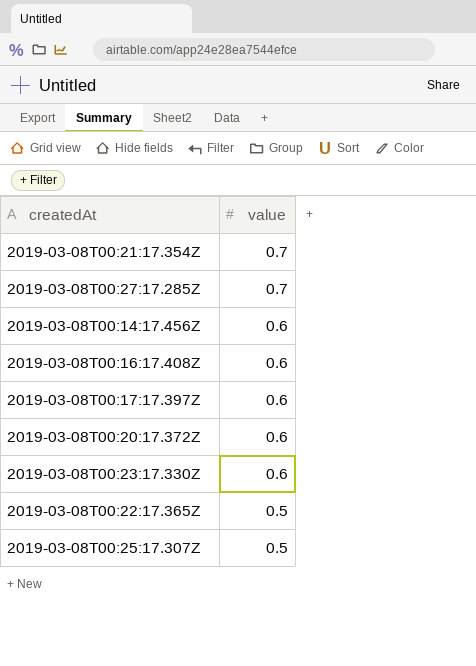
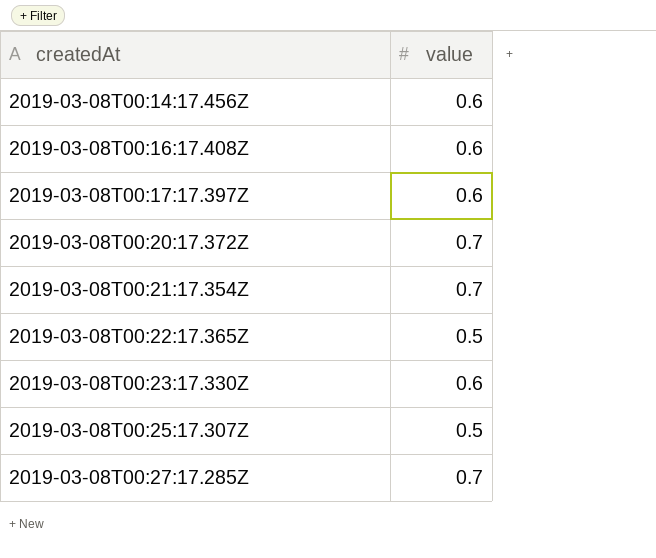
row order: value descending -> createdAt ascending
2019-03-08T00:20:17.372Z | value: 0.6 -> 0.7

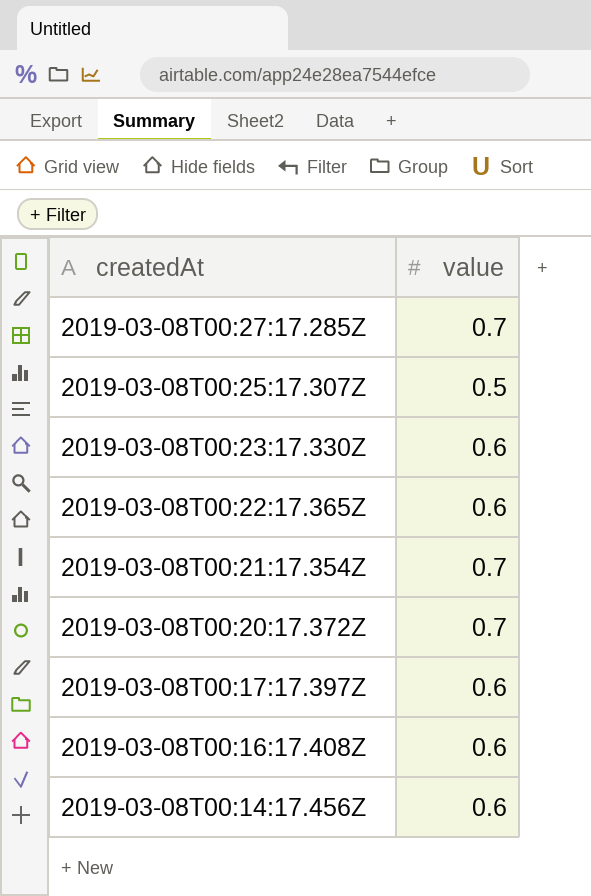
row order: createdAt ascending -> createdAt descending
2019-03-08T00:22:17.365Z | value: 0.5 -> 0.6

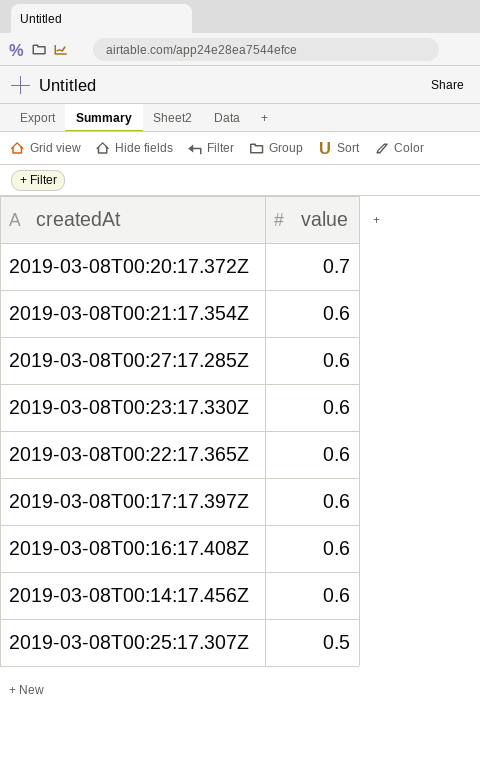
row order: createdAt descending -> value descending
2019-03-08T00:21:17.354Z | value: 0.7 -> 0.6
2019-03-08T00:27:17.285Z | value: 0.7 -> 0.6

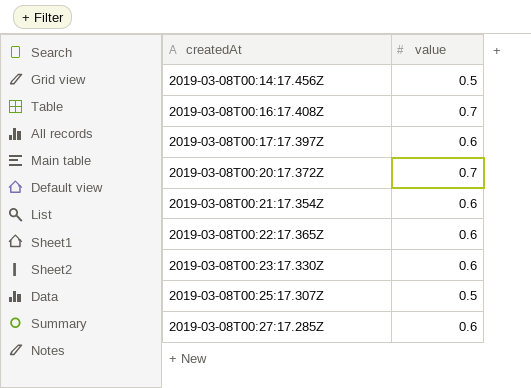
row order: value descending -> createdAt ascending
2019-03-08T00:14:17.456Z | value: 0.6 -> 0.5
2019-03-08T00:16:17.408Z | value: 0.6 -> 0.7

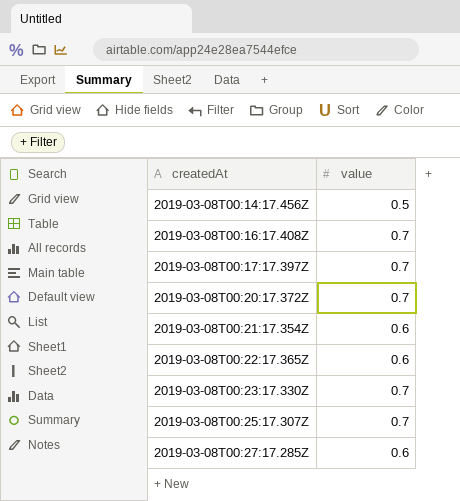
2019-03-08T00:17:17.397Z | value: 0.6 -> 0.7
2019-03-08T00:23:17.330Z | value: 0.6 -> 0.7
2019-03-08T00:25:17.307Z | value: 0.5 -> 0.7

